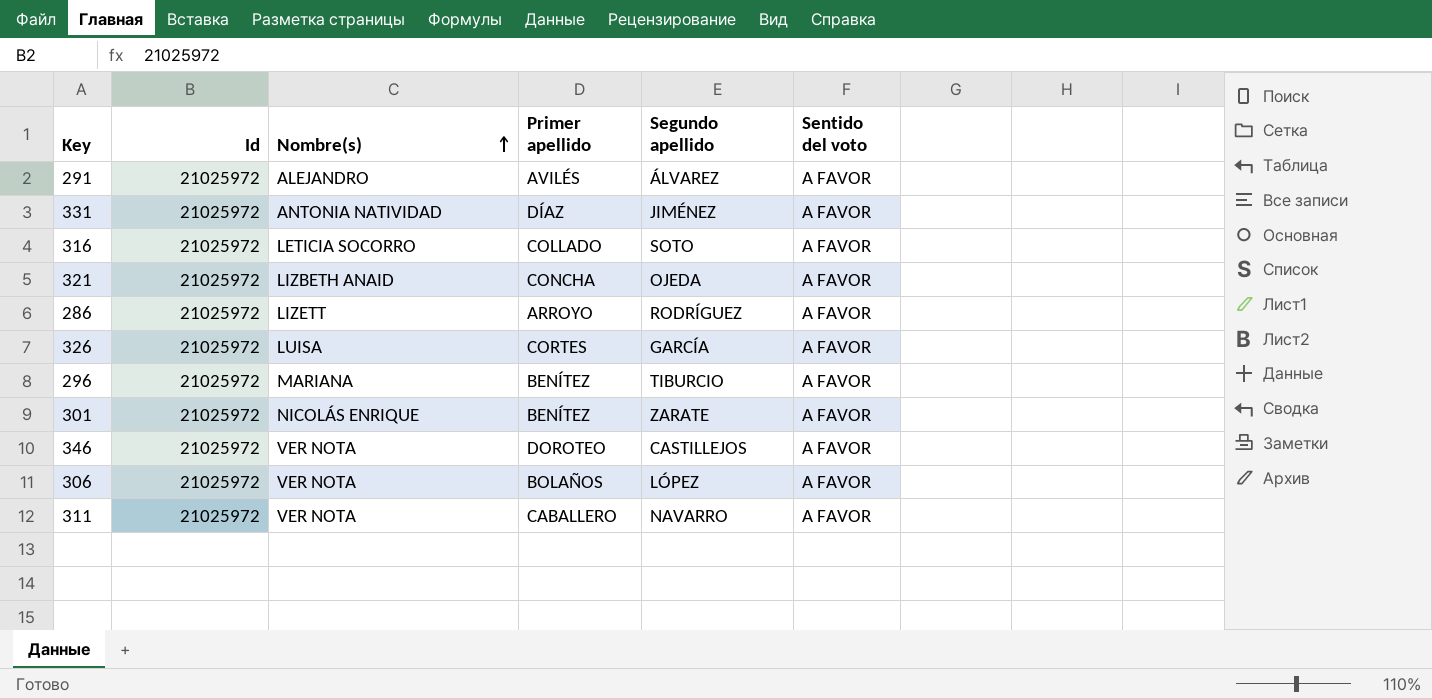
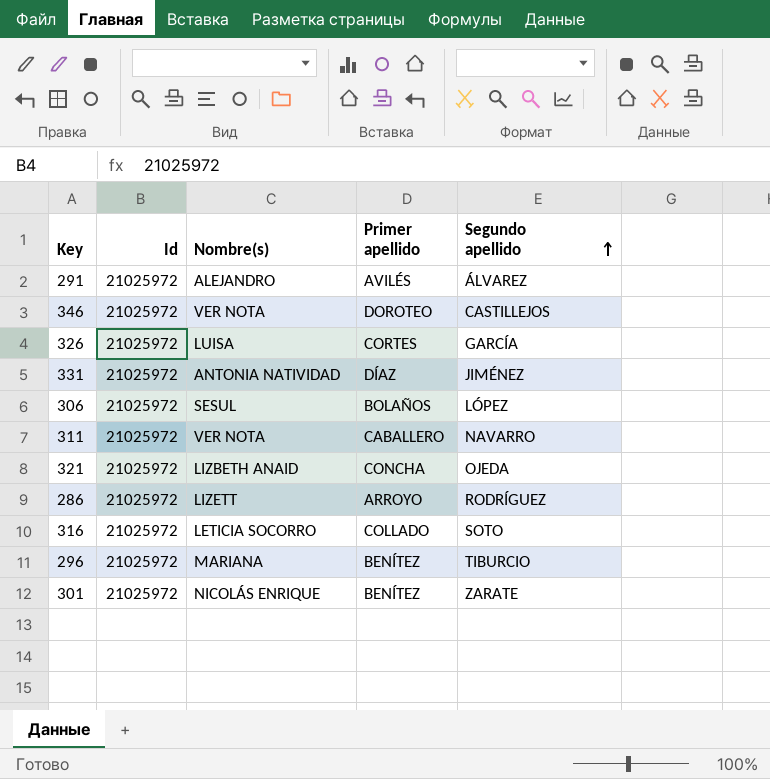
row order: Nombre(s) ascending -> Segundo apellido ascending
column Sentido del voto | position: 6 -> none
306 | Nombre(s): VER NOTA -> SESUL

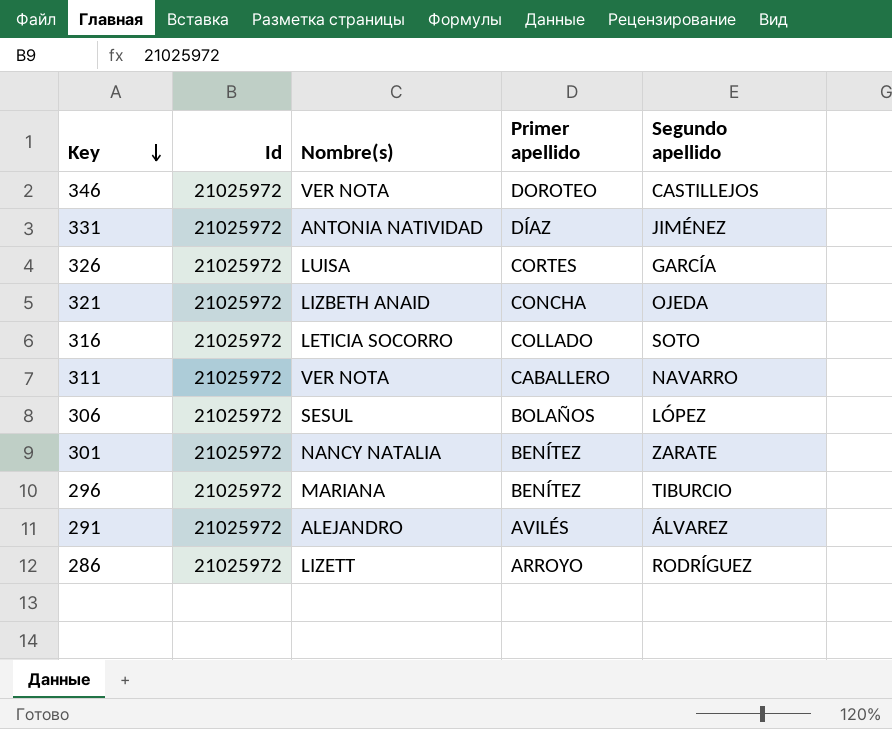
row order: Segundo apellido ascending -> Key descending
301 | Nombre(s): NICOLÁS ENRIQUE -> NANCY NATALIA

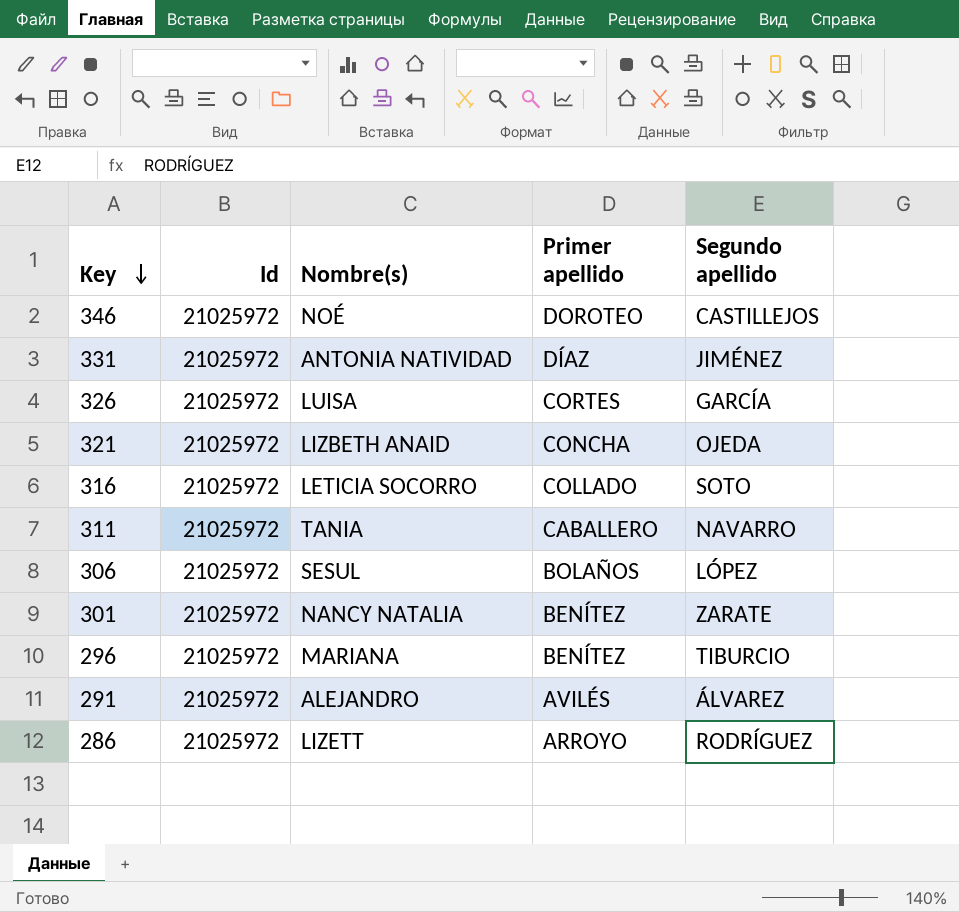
346 | Nombre(s): VER NOTA -> NOÉ
311 | Nombre(s): VER NOTA -> TANIA

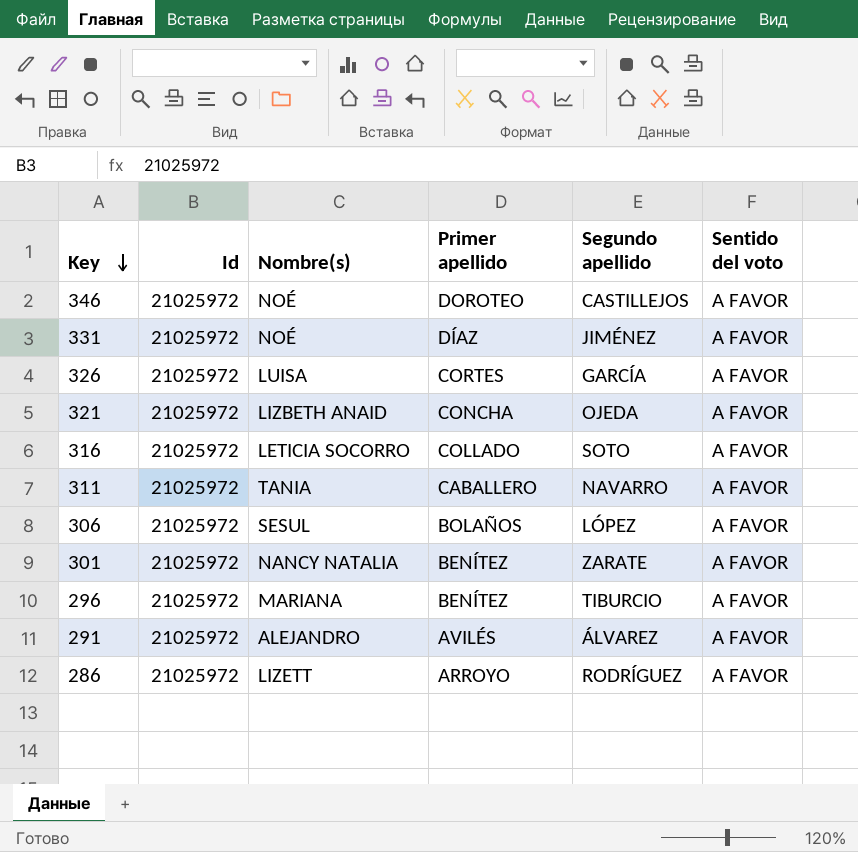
column Sentido del voto | position: none -> 6
331 | Nombre(s): ANTONIA NATIVIDAD -> NOÉ

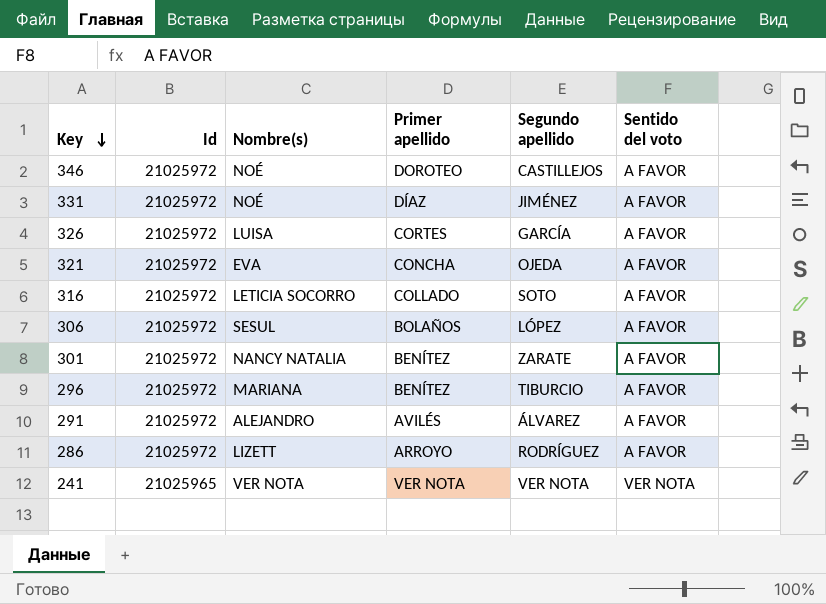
row 311: 21025972 | TANIA | CABALLERO | NAVARRO | A FAVOR -> none
321 | Nombre(s): LIZBETH ANAID -> EVA
row 241: none -> 21025965 | VER NOTA | VER NOTA | VER NOTA | VER NOTA

